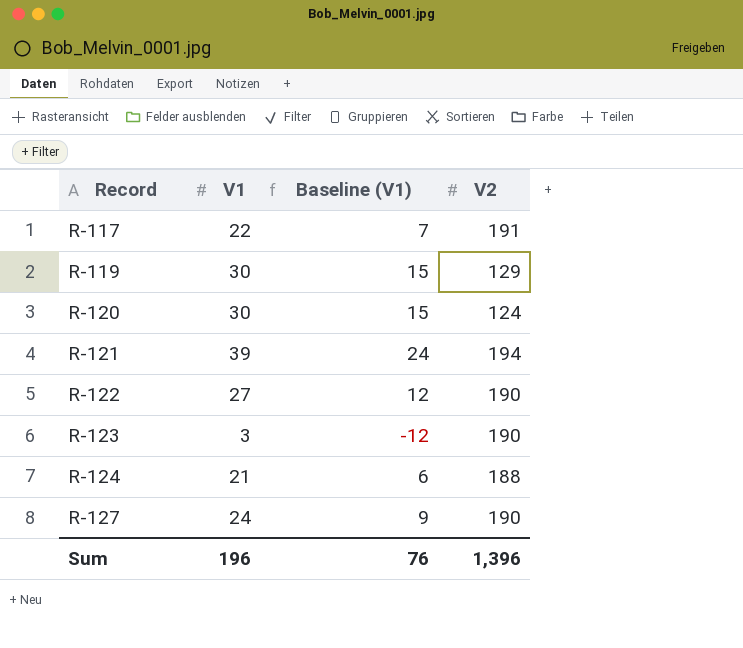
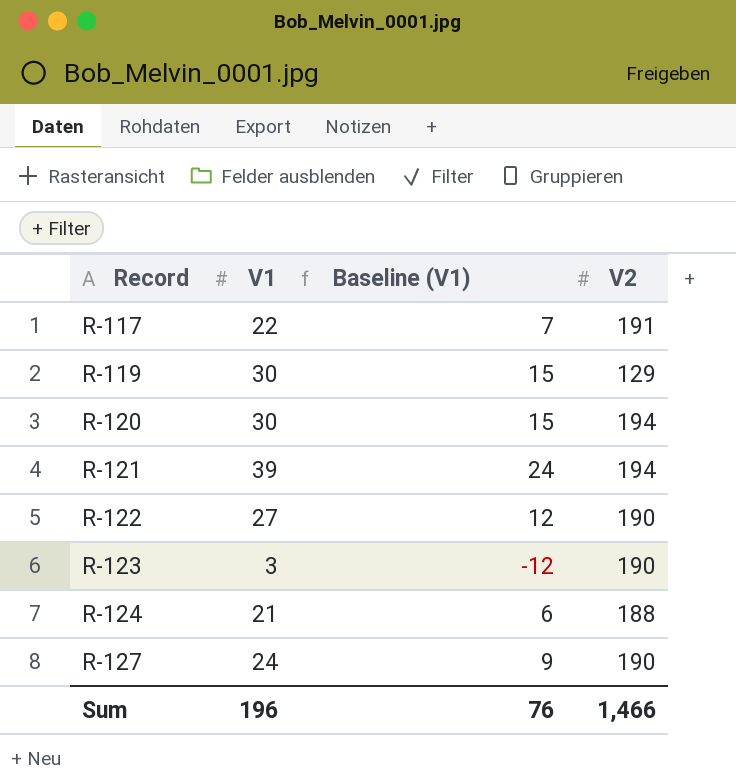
R-120 | V2: 124 -> 194
Sum | V2: 1,396 -> 1,466

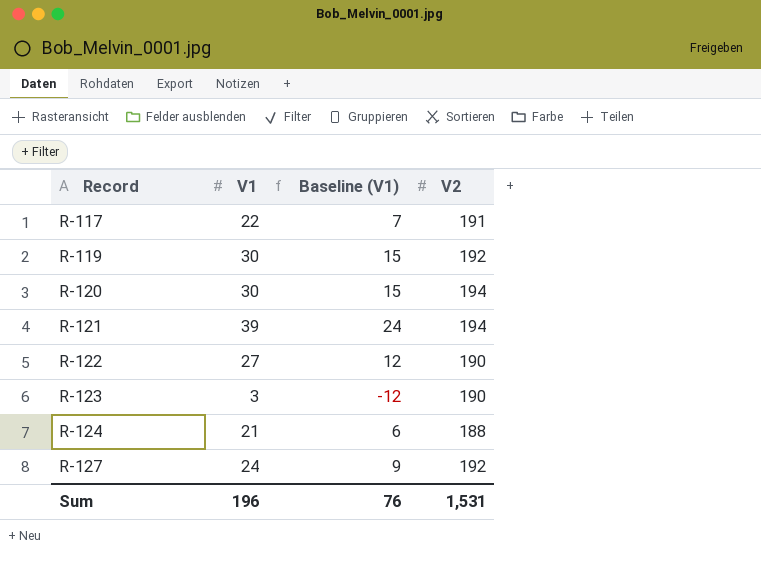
R-119 | V2: 129 -> 192
R-127 | V2: 190 -> 192
Sum | V2: 1,466 -> 1,531

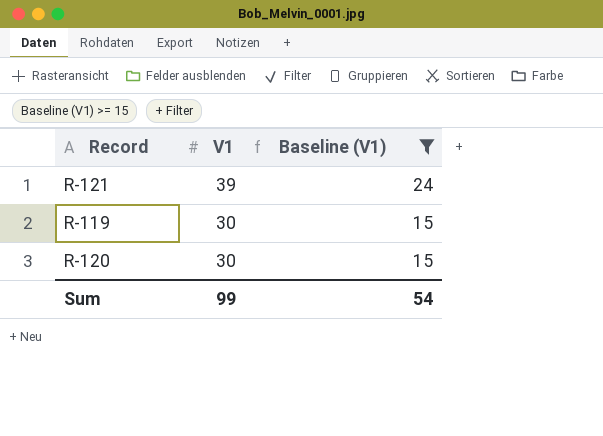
filter: none -> Baseline (V1) >= 15
row order: Record ascending -> V1 descending
column V2 | position: 4 -> none
Sum | V1: 196 -> 99
Sum | Baseline (V1): 76 -> 54

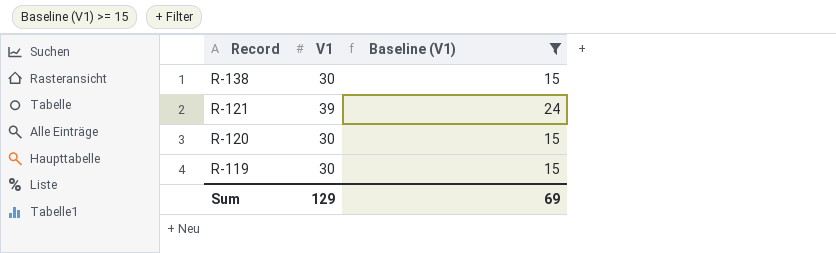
row order: V1 descending -> Record descending
row R-138: none -> 30 | 15
Sum | V1: 99 -> 129
Sum | Baseline (V1): 54 -> 69

